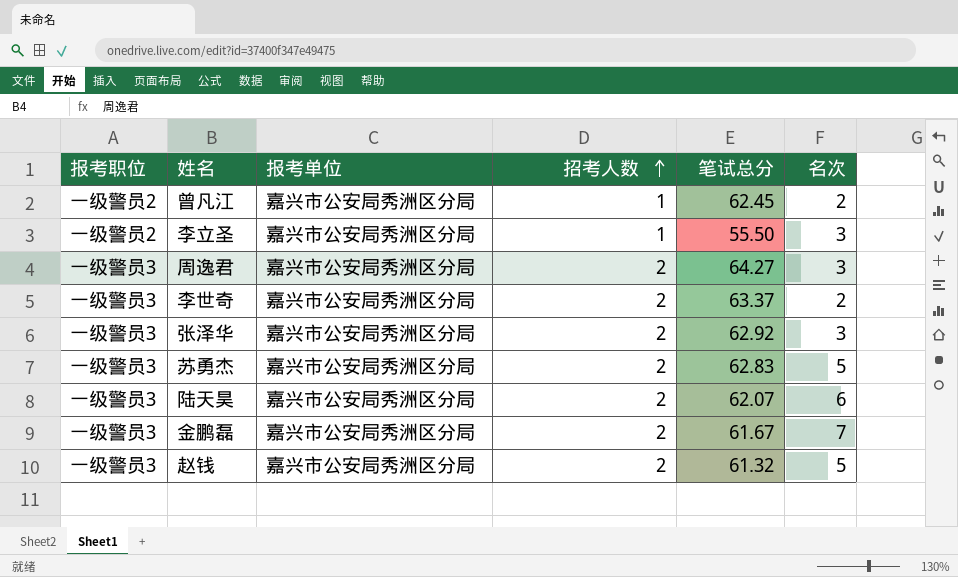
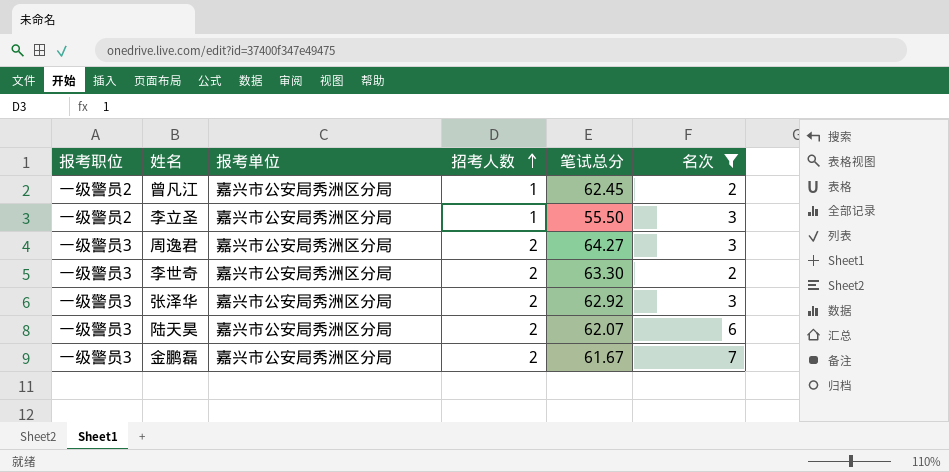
filter: none -> 名次 != 5
李世奇 | 笔试总分: 63.37 -> 63.30

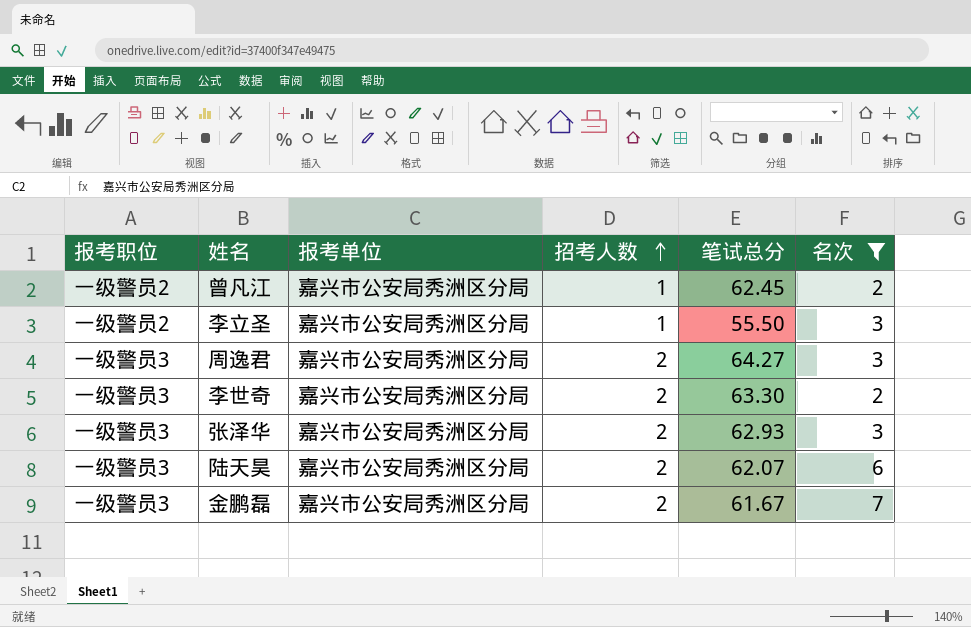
张泽华 | 笔试总分: 62.92 -> 62.93

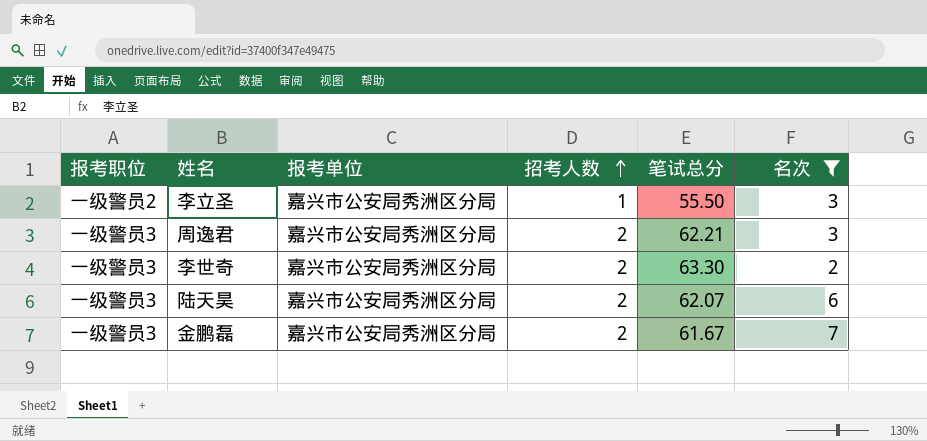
row 曾凡江: 一级警员2 | 嘉兴市公安局秀洲区分局 | 1 | 62.45 | 2 -> none
row 张泽华: 一级警员3 | 嘉兴市公安局秀洲区分局 | 2 | 62.93 | 3 -> none
周逸君 | 笔试总分: 64.27 -> 62.21

